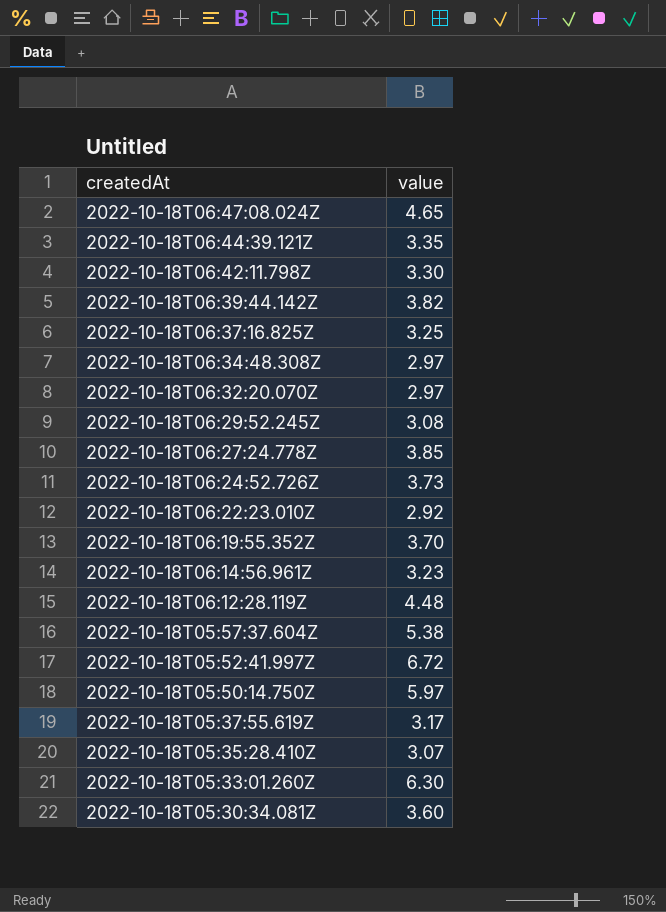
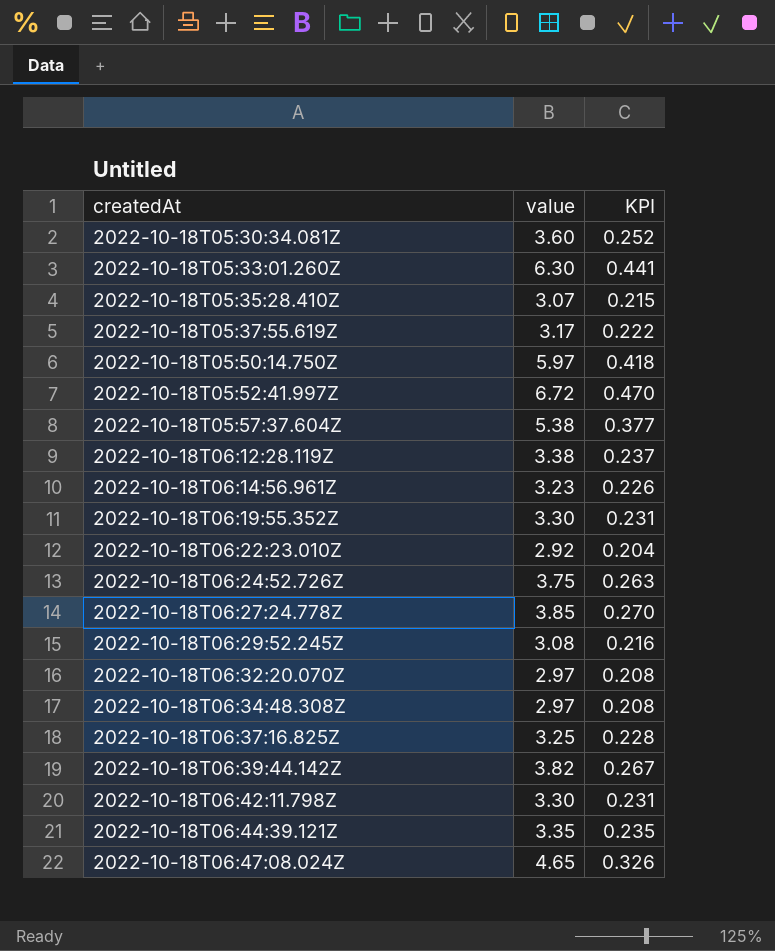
row order: createdAt descending -> createdAt ascending
column KPI | formula: none -> [value] * 0.07
2022-10-18T06:12:28.119Z | value: 4.48 -> 3.38
2022-10-18T06:19:55.352Z | value: 3.70 -> 3.30
2022-10-18T06:24:52.726Z | value: 3.73 -> 3.75

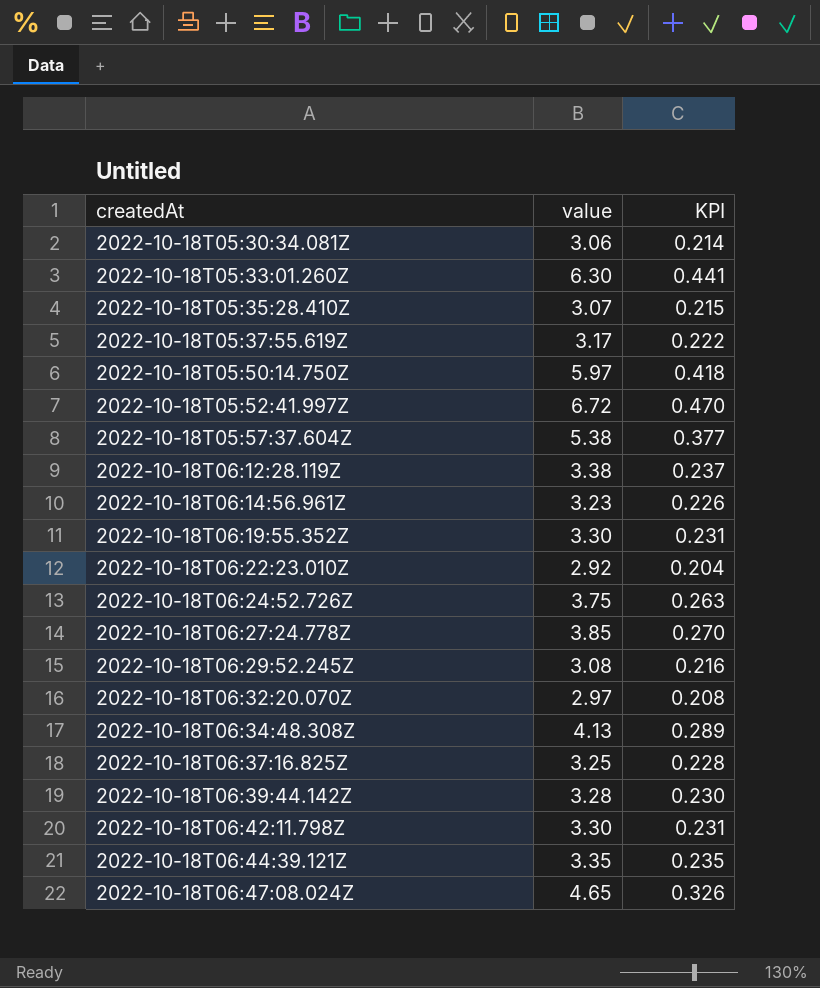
2022-10-18T05:30:34.081Z | value: 3.60 -> 3.06
2022-10-18T05:30:34.081Z | KPI: 0.252 -> 0.214
2022-10-18T06:34:48.308Z | value: 2.97 -> 4.13
2022-10-18T06:34:48.308Z | KPI: 0.208 -> 0.289
2022-10-18T06:39:44.142Z | value: 3.82 -> 3.28
2022-10-18T06:39:44.142Z | KPI: 0.267 -> 0.230

